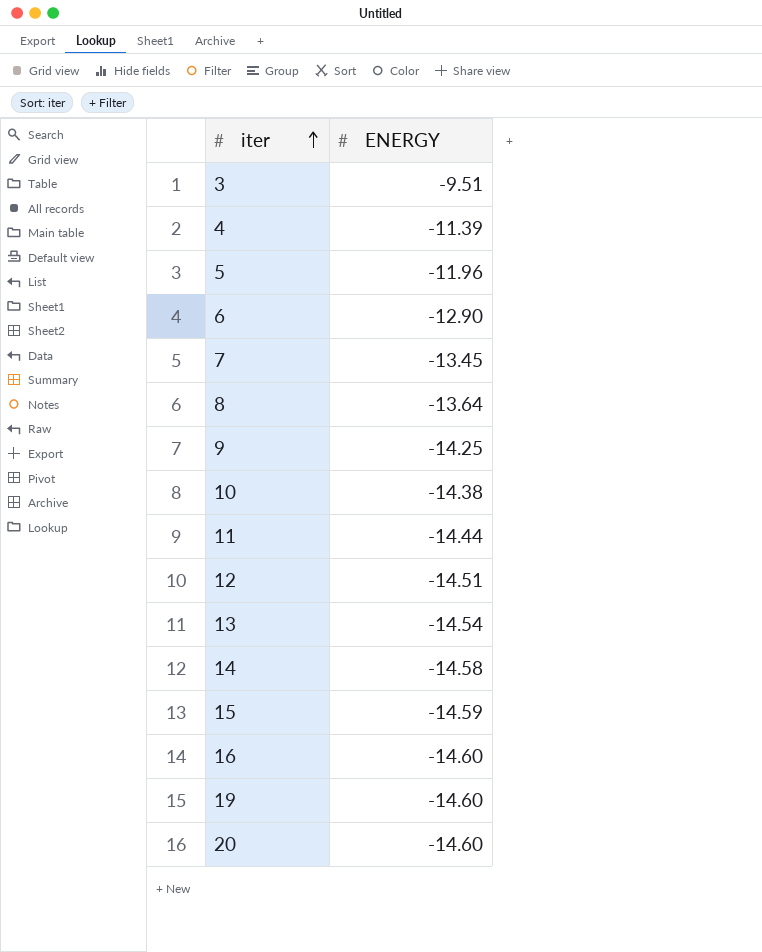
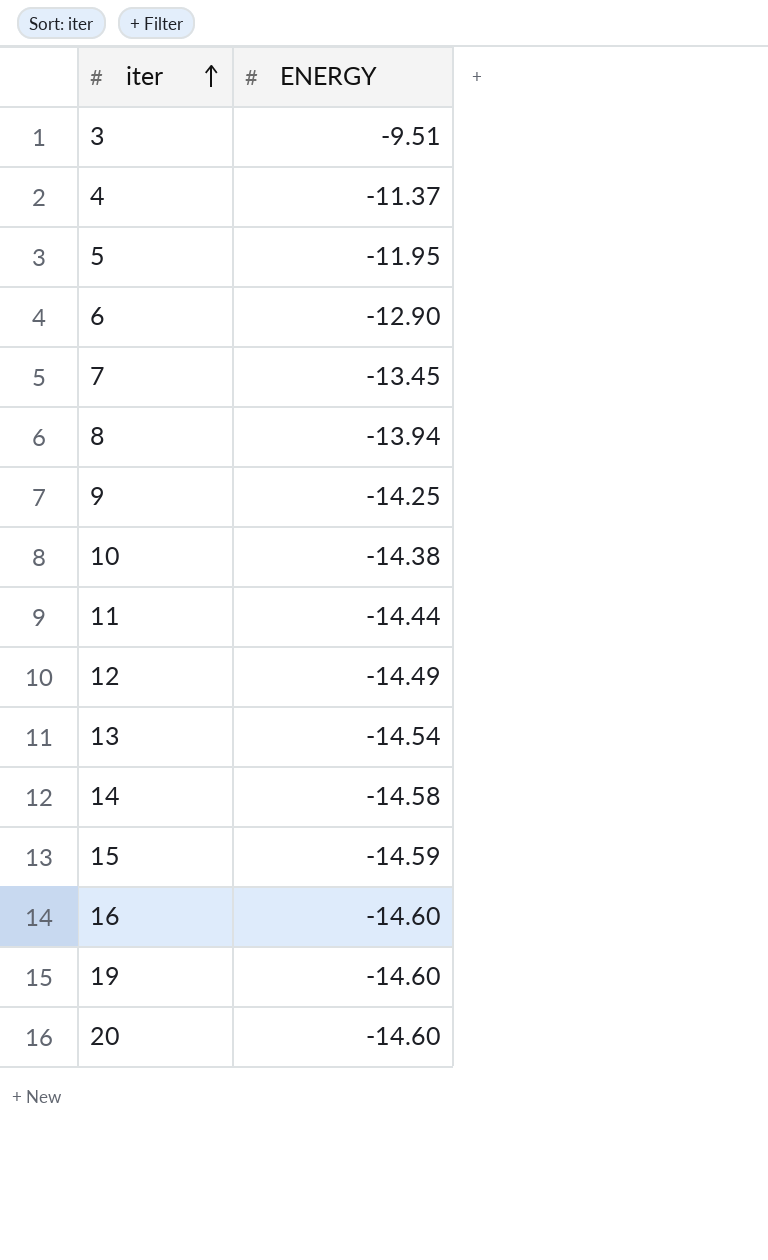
4 | ENERGY: -11.39 -> -11.37
5 | ENERGY: -11.96 -> -11.95
8 | ENERGY: -13.64 -> -13.94
12 | ENERGY: -14.51 -> -14.49

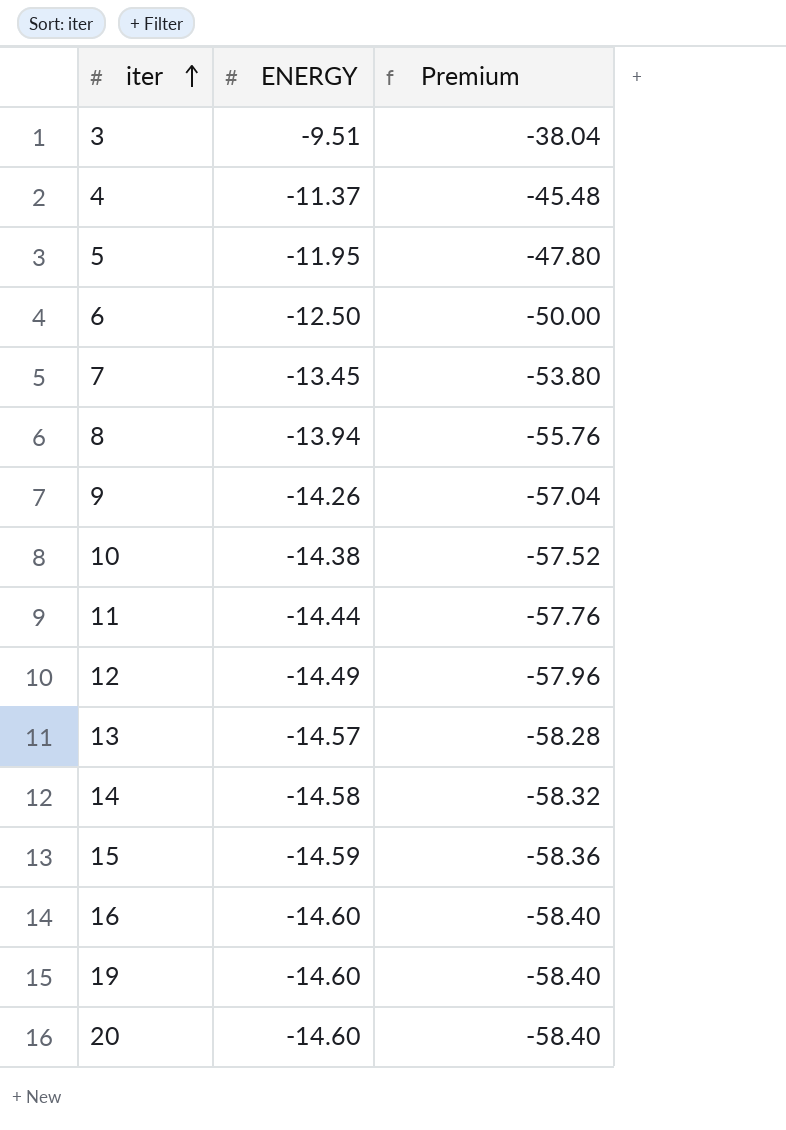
column Premium | formula: none -> [ENERGY] * 4
6 | ENERGY: -12.90 -> -12.50
9 | ENERGY: -14.25 -> -14.26
13 | ENERGY: -14.54 -> -14.57

